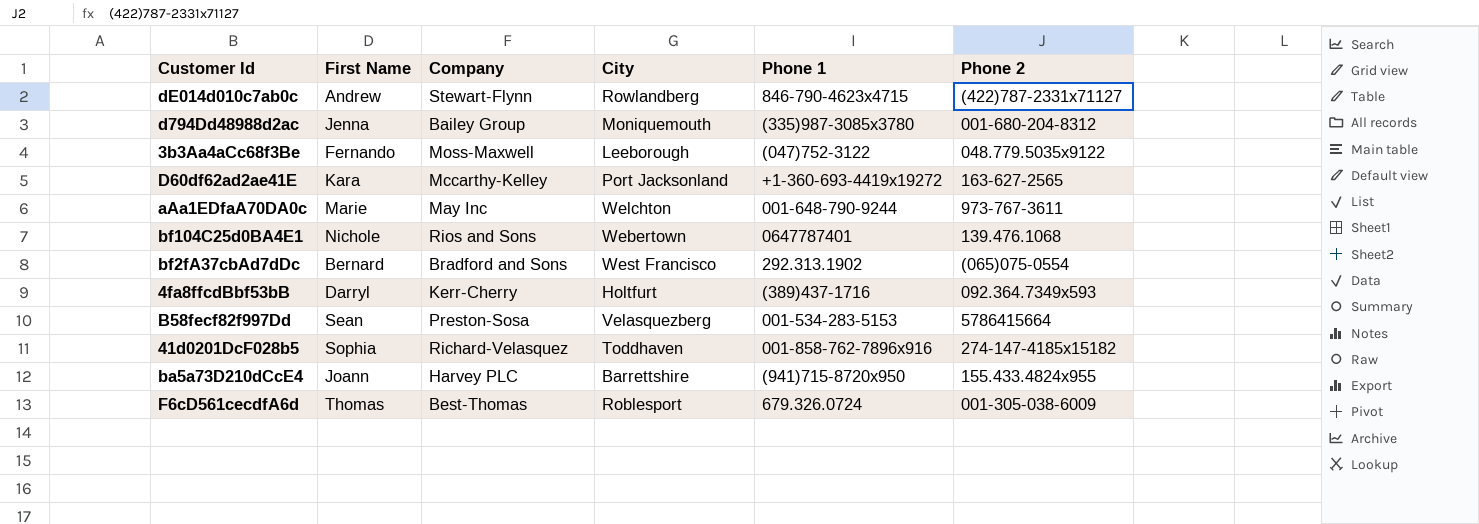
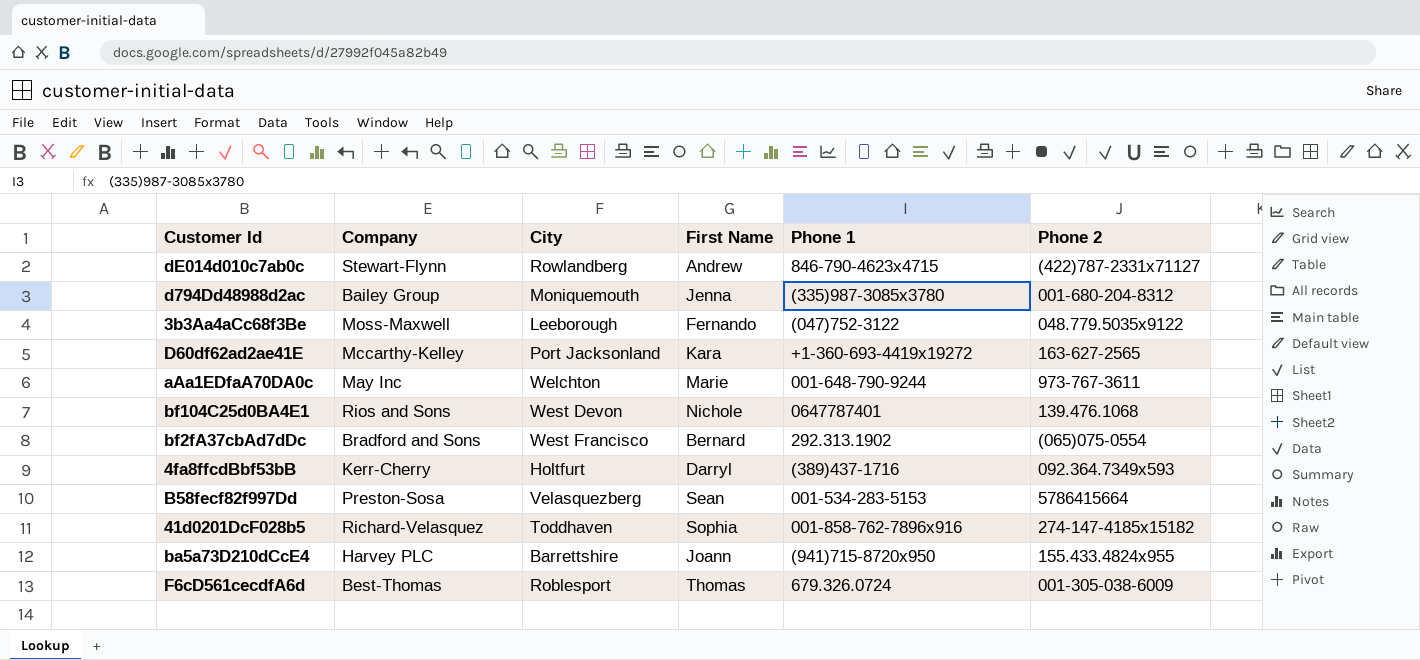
column First Name | position: 2 -> 4
bf104C25d0BA4E1 | City: Webertown -> West Devon

